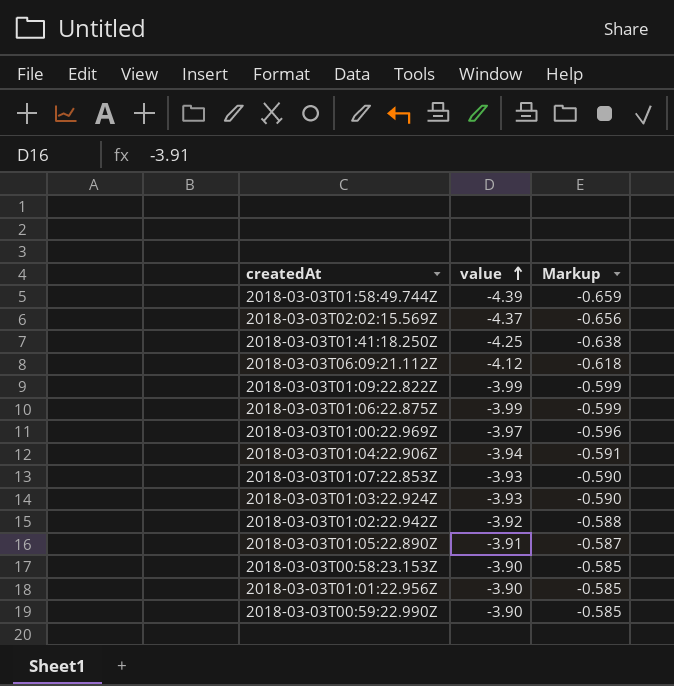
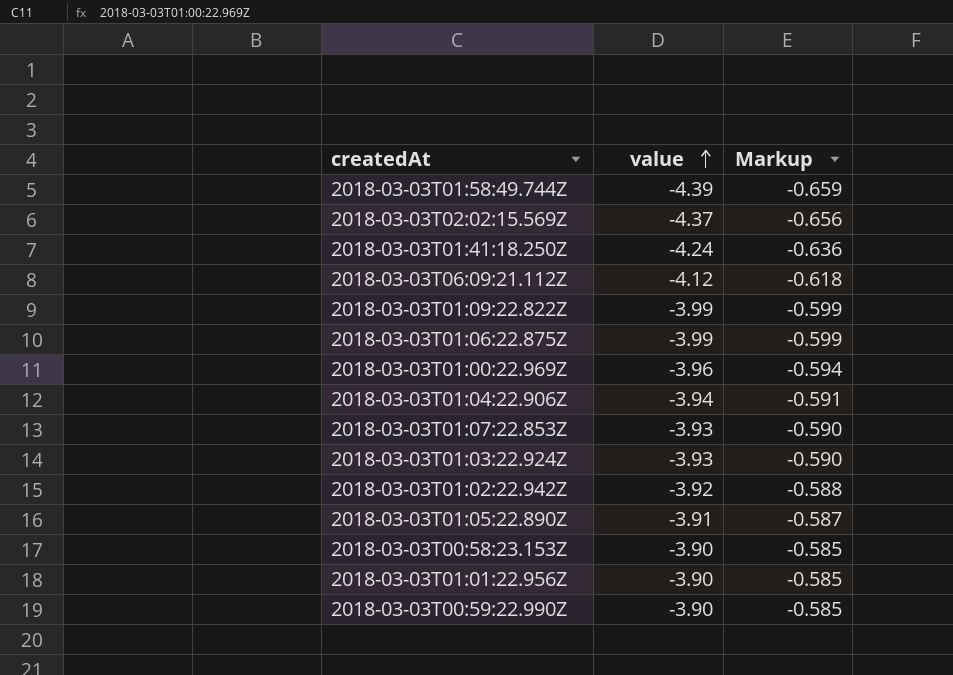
2018-03-03T01:41:18.250Z | value: -4.25 -> -4.24
2018-03-03T01:41:18.250Z | Markup: -0.638 -> -0.636
2018-03-03T01:00:22.969Z | value: -3.97 -> -3.96
2018-03-03T01:00:22.969Z | Markup: -0.596 -> -0.594

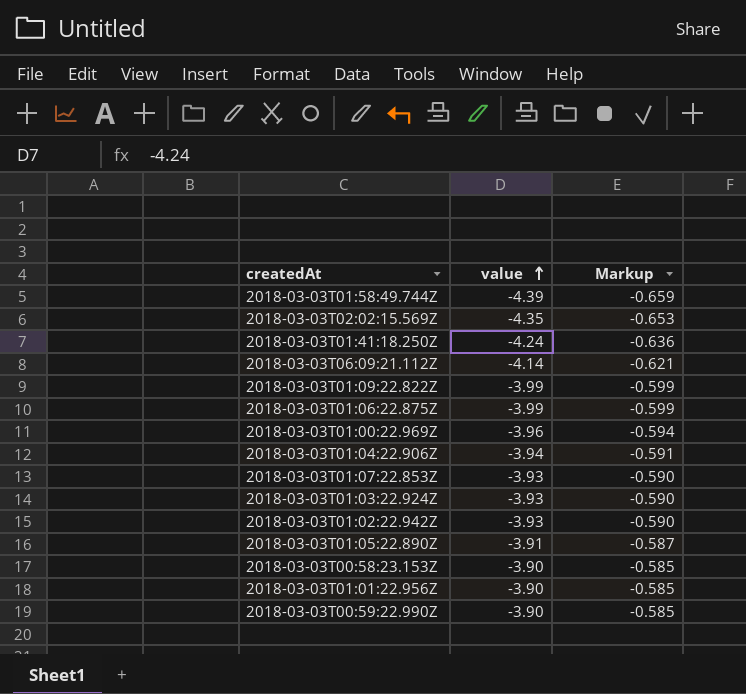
2018-03-03T02:02:15.569Z | value: -4.37 -> -4.35
2018-03-03T02:02:15.569Z | Markup: -0.656 -> -0.653
2018-03-03T06:09:21.112Z | value: -4.12 -> -4.14
2018-03-03T06:09:21.112Z | Markup: -0.618 -> -0.621
2018-03-03T01:02:22.942Z | value: -3.92 -> -3.93
2018-03-03T01:02:22.942Z | Markup: -0.588 -> -0.590

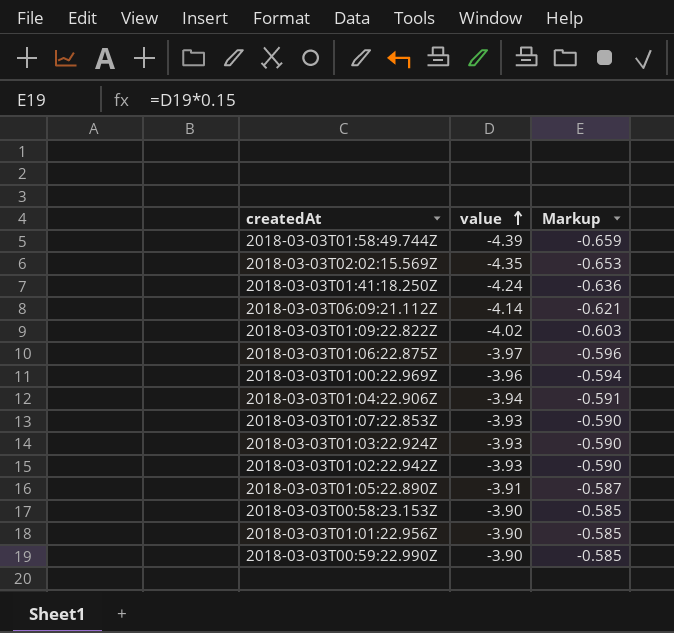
2018-03-03T01:09:22.822Z | value: -3.99 -> -4.02
2018-03-03T01:09:22.822Z | Markup: -0.599 -> -0.603
2018-03-03T01:06:22.875Z | value: -3.99 -> -3.97
2018-03-03T01:06:22.875Z | Markup: -0.599 -> -0.596

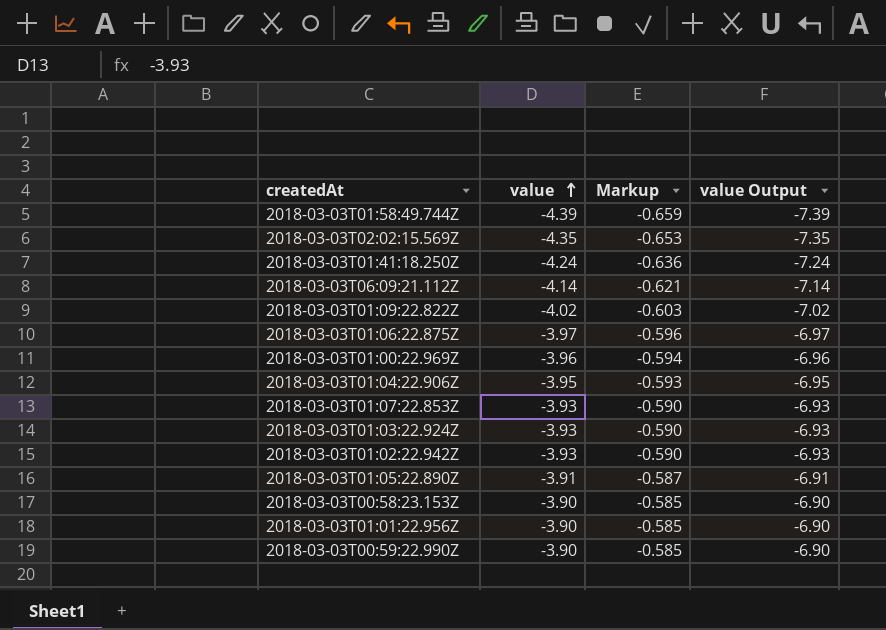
column value Output | formula: none -> [value] - 3
2018-03-03T01:04:22.906Z | value: -3.94 -> -3.95
2018-03-03T01:04:22.906Z | Markup: -0.591 -> -0.593

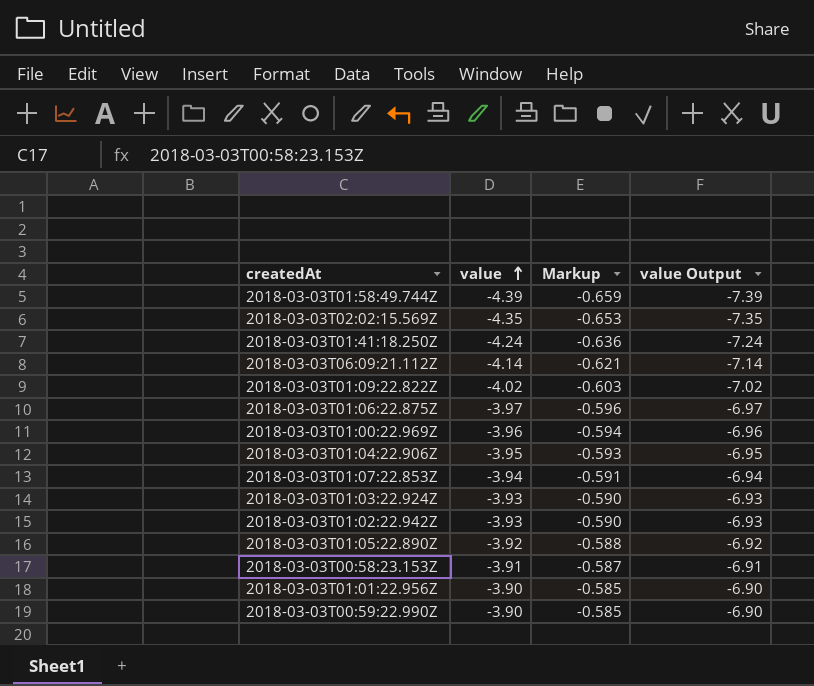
2018-03-03T01:07:22.853Z | value: -3.93 -> -3.94
2018-03-03T01:07:22.853Z | Markup: -0.590 -> -0.591
2018-03-03T01:07:22.853Z | value Output: -6.93 -> -6.94
2018-03-03T01:05:22.890Z | value: -3.91 -> -3.92
2018-03-03T01:05:22.890Z | Markup: -0.587 -> -0.588
2018-03-03T01:05:22.890Z | value Output: -6.91 -> -6.92
2018-03-03T00:58:23.153Z | value: -3.90 -> -3.91
2018-03-03T00:58:23.153Z | Markup: -0.585 -> -0.587
2018-03-03T00:58:23.153Z | value Output: -6.90 -> -6.91

